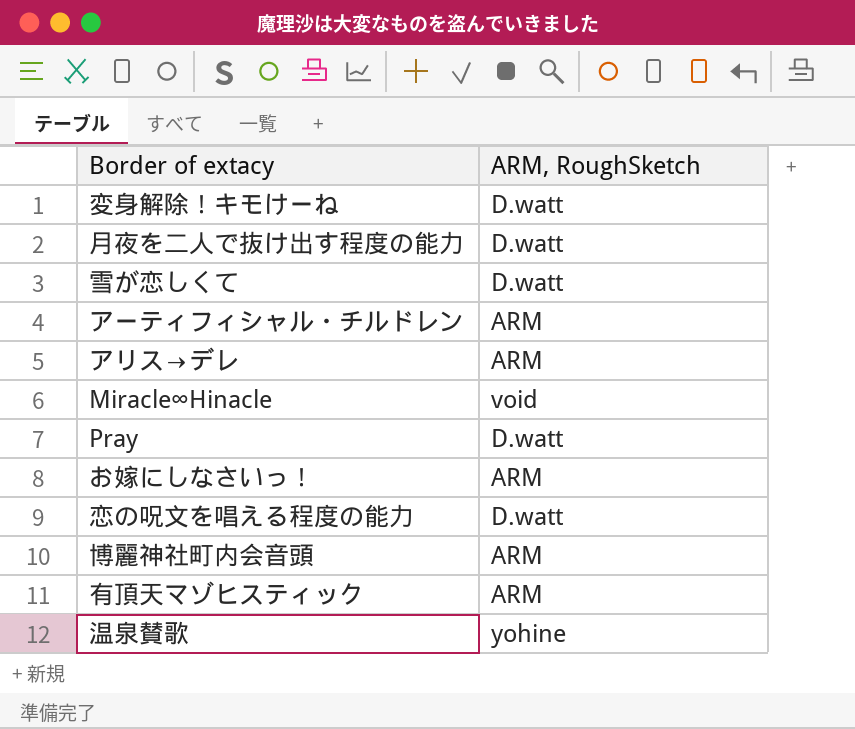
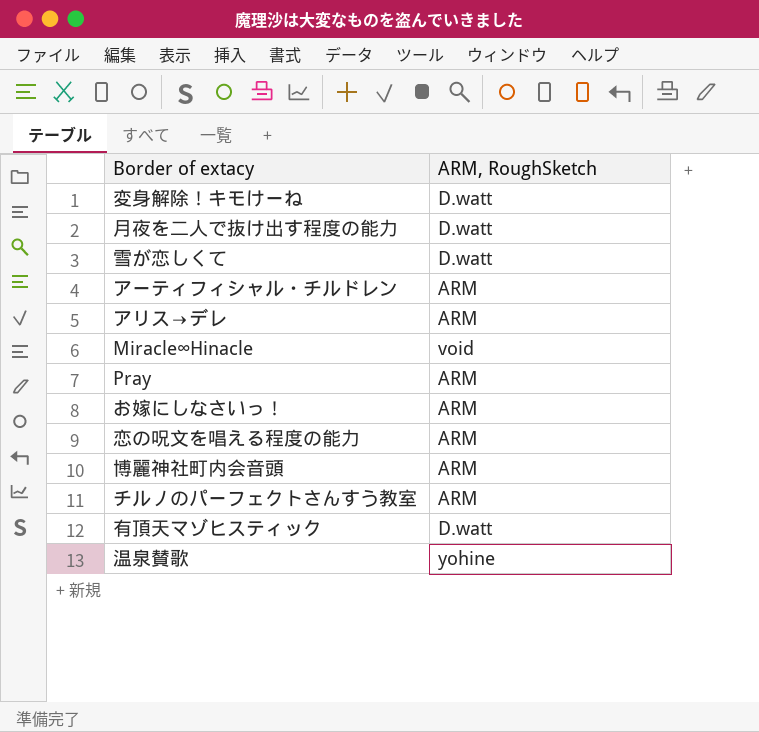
Pray | ARM, RoughSketch: D.watt -> ARM
恋の呪文を唱える程度の能力 | ARM, RoughSketch: D.watt -> ARM
row チルノのパーフェクトさんすう教室: none -> ARM
有頂天マゾヒスティック | ARM, RoughSketch: ARM -> D.watt

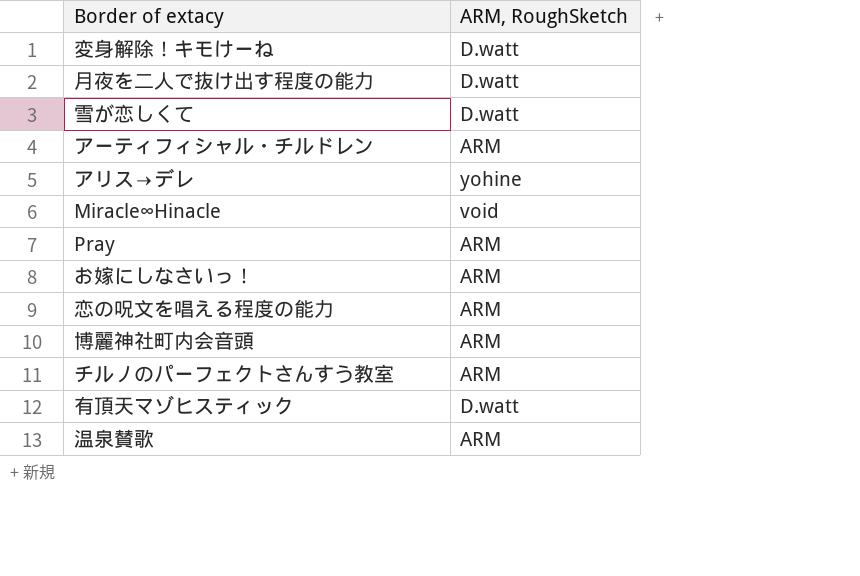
アリス→デレ | ARM, RoughSketch: ARM -> yohine
温泉賛歌 | ARM, RoughSketch: yohine -> ARM

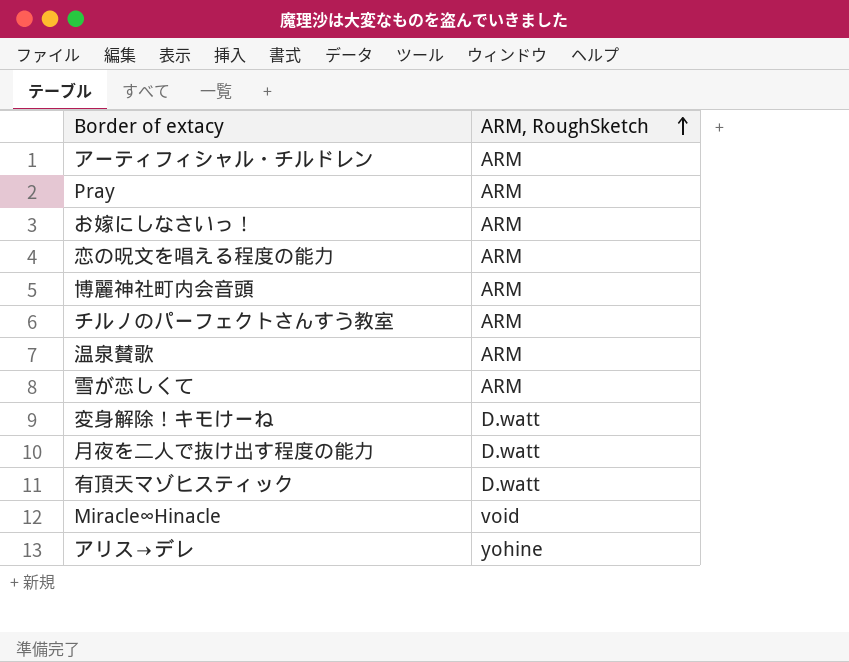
row order: none -> ARM, RoughSketch ascending
雪が恋しくて | ARM, RoughSketch: D.watt -> ARM

